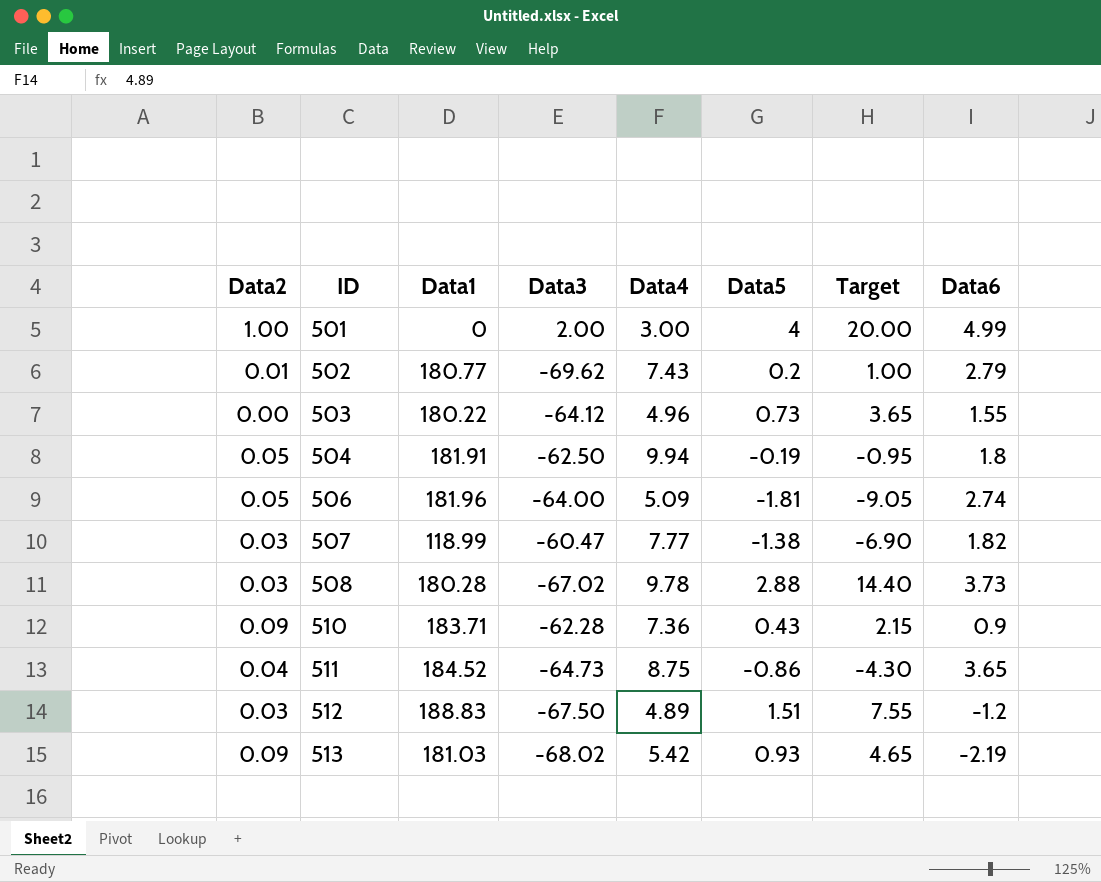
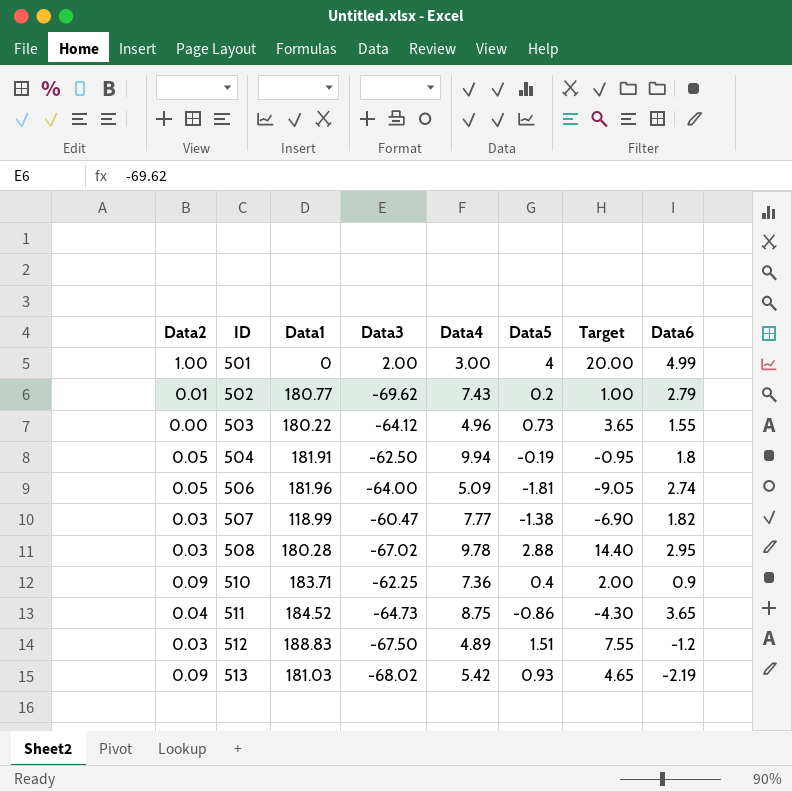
508 | Data6: 3.73 -> 2.95
510 | Data3: -62.28 -> -62.25
510 | Data5: 0.43 -> 0.4
510 | Target: 2.15 -> 2.00

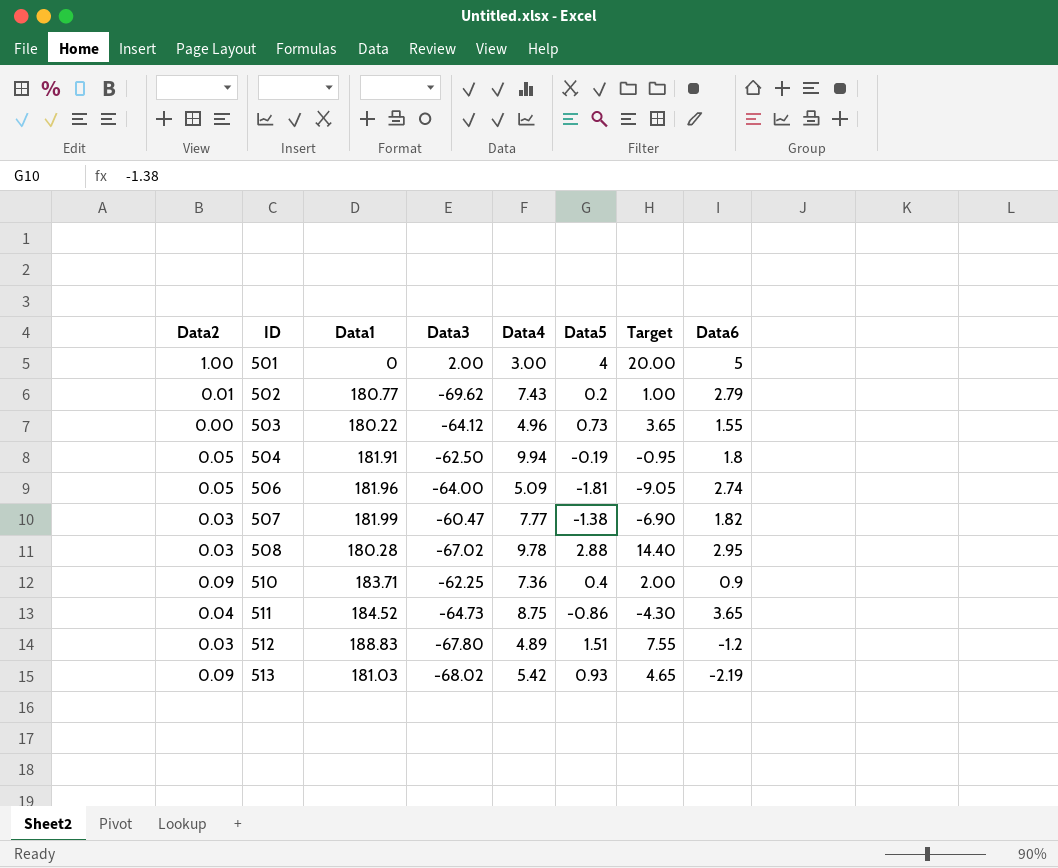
501 | Data6: 4.99 -> 5
507 | Data1: 118.99 -> 181.99
512 | Data3: -67.50 -> -67.80

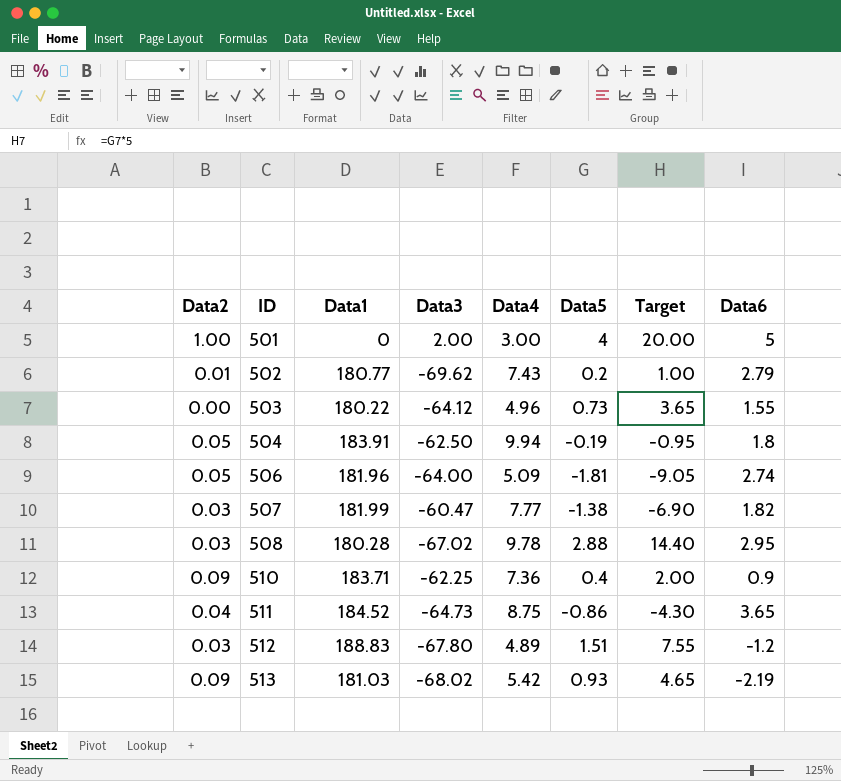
504 | Data1: 181.91 -> 183.91

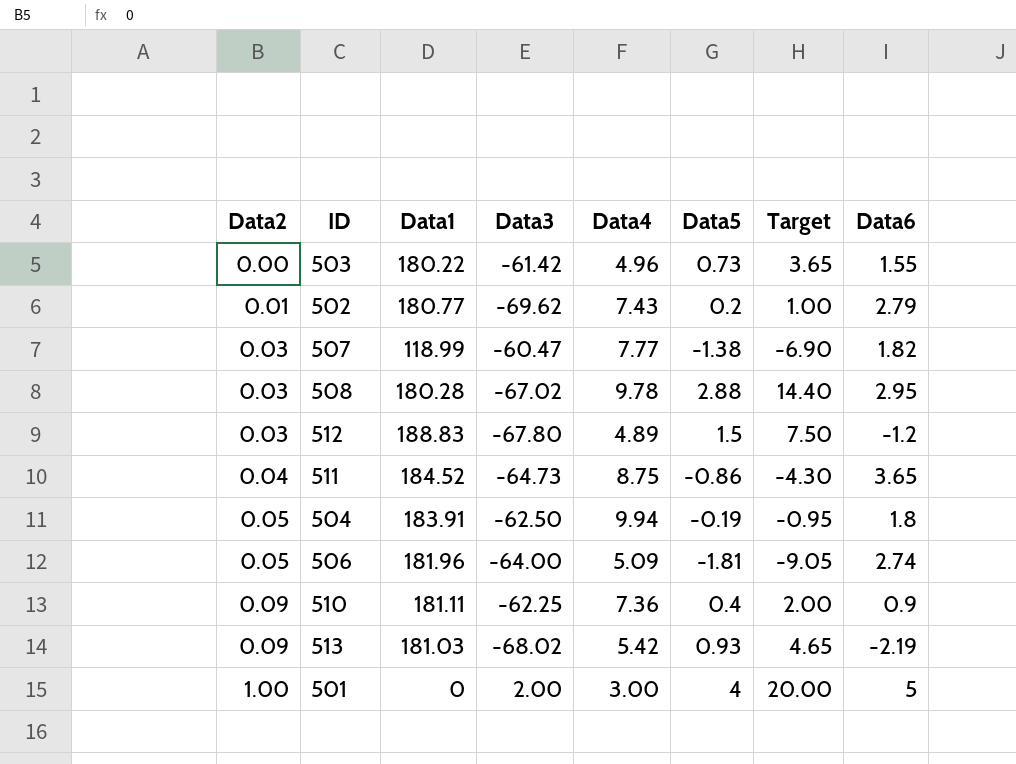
row order: ID ascending -> Data2 ascending
503 | Data3: -64.12 -> -61.42
507 | Data1: 181.99 -> 118.99
512 | Data5: 1.51 -> 1.5
512 | Target: 7.55 -> 7.50
510 | Data1: 183.71 -> 181.11

